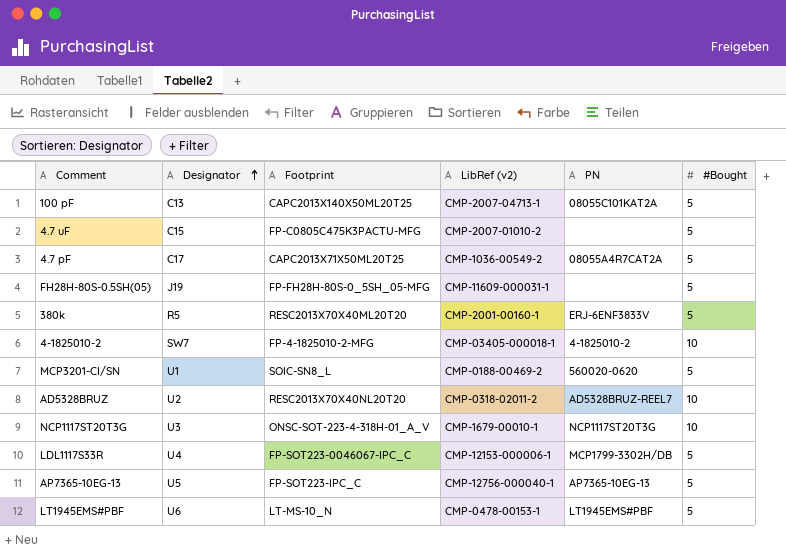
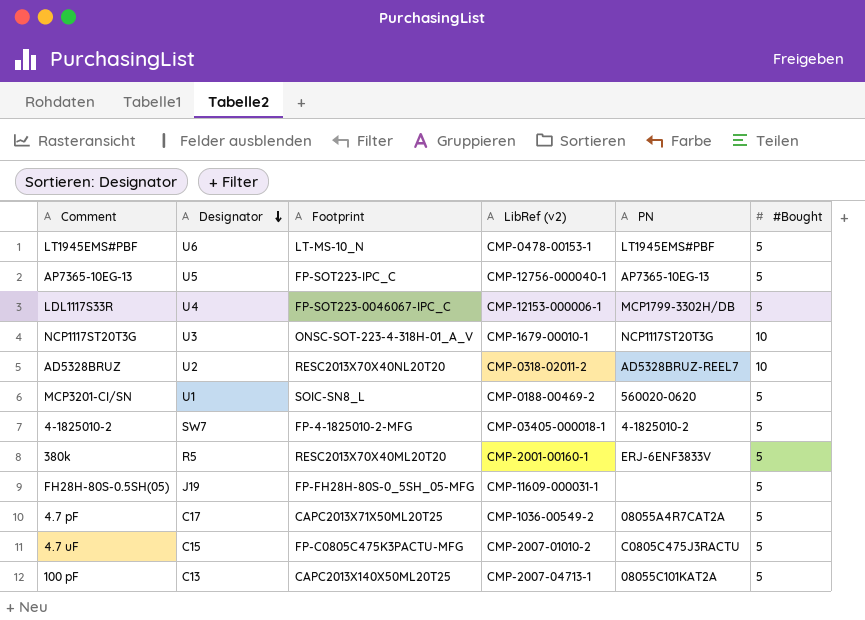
row order: Designator ascending -> Designator descending
4-1825010-2 | #Bought: 10 -> 5
4.7 uF | PN: none -> C0805C475J3RACTU

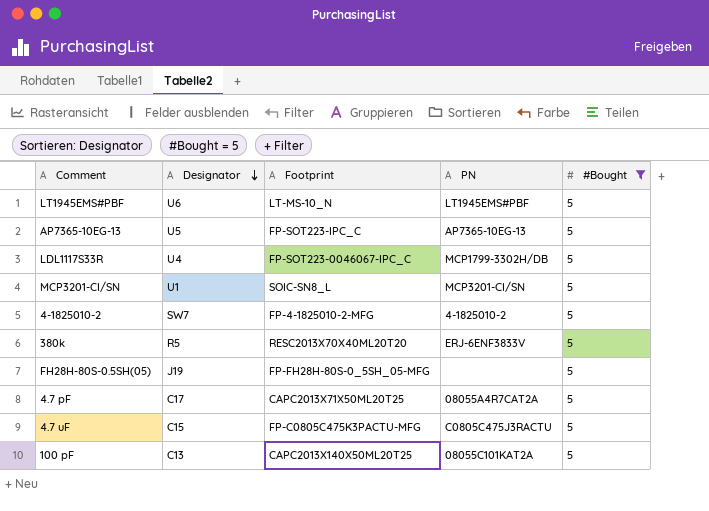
filter: none -> #Bought = 5
column LibRef (v2) | position: 4 -> none
MCP3201-CI/SN | PN: 560020-0620 -> MCP3201-CI/SN

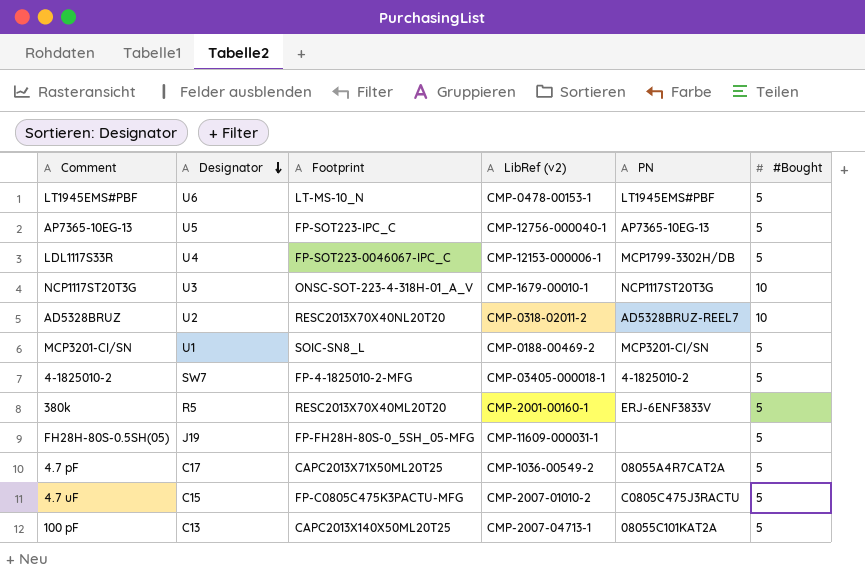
filter: #Bought = 5 -> none
column LibRef (v2) | position: none -> 4

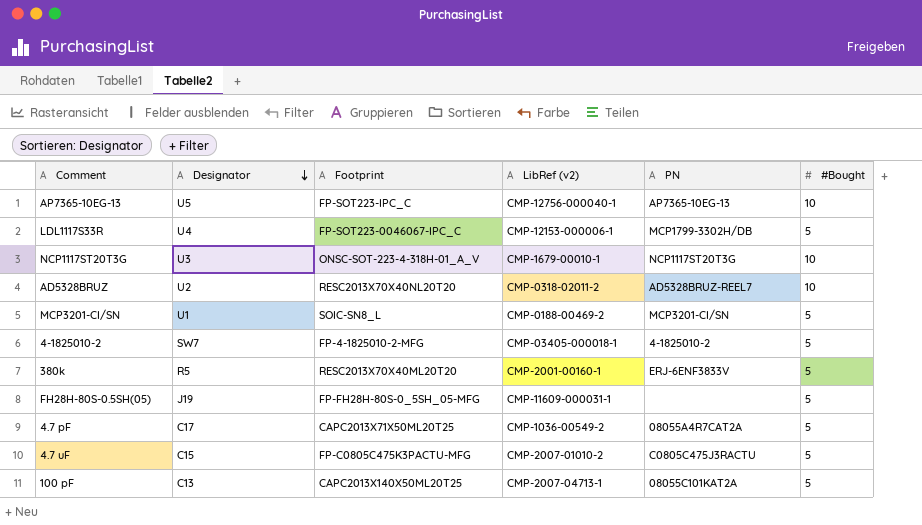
row LT1945EMS#PBF: U6 | LT-MS-10_N | CMP-0478-00153-1 | LT1945EMS#PBF | 5 -> none
AP7365-10EG-13 | #Bought: 5 -> 10

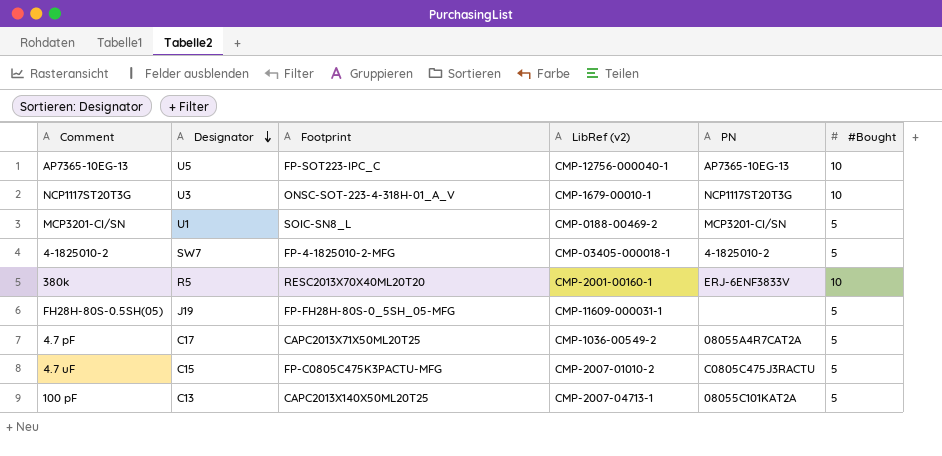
row LDL1117S33R: U4 | FP-SOT223-0046067-IPC_C | CMP-12153-000006-1 | MCP1799-3302H/DB | 5 -> none
row AD5328BRUZ: U2 | RESC2013X70X40NL20T20 | CMP-0318-02011-2 | AD5328BRUZ-REEL7 | 10 -> none
380k | #Bought: 5 -> 10

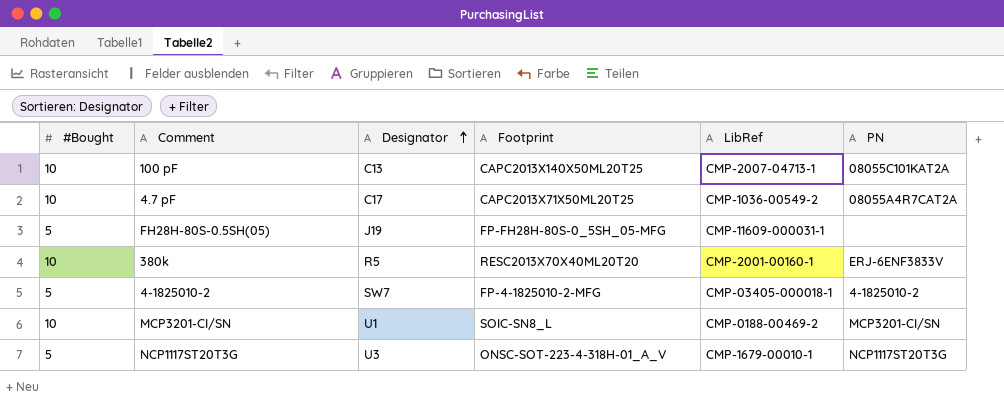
row order: Designator descending -> Designator ascending
column #Bought | position: 6 -> 1
column name: LibRef (v2) -> LibRef
row AP7365-10EG-13: U5 | FP-SOT223-IPC_C | CMP-12756-000040-1 | AP7365-10EG-13 | 10 -> none
row 4.7 uF: C15 | FP-C0805C475K3PACTU-MFG | CMP-2007-01010-2 | C0805C475J3RACTU | 5 -> none
100 pF | #Bought: 5 -> 10
4.7 pF | #Bought: 5 -> 10
MCP3201-CI/SN | #Bought: 5 -> 10
NCP1117ST20T3G | #Bought: 10 -> 5

